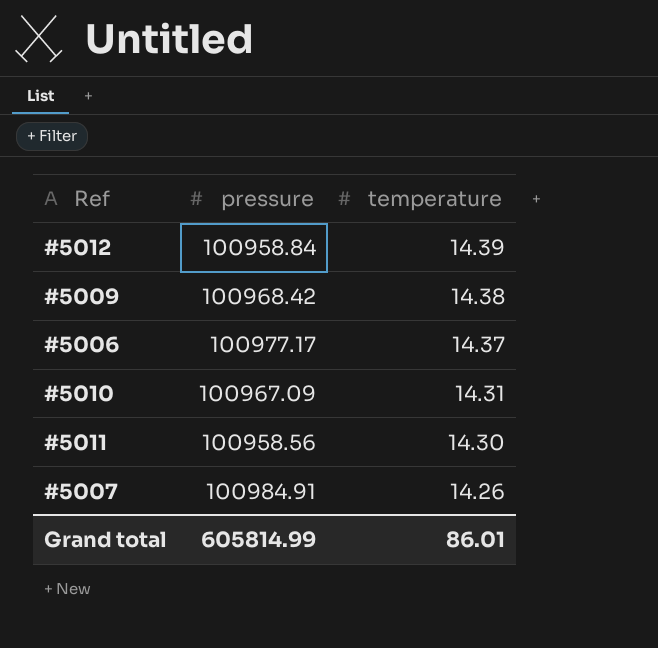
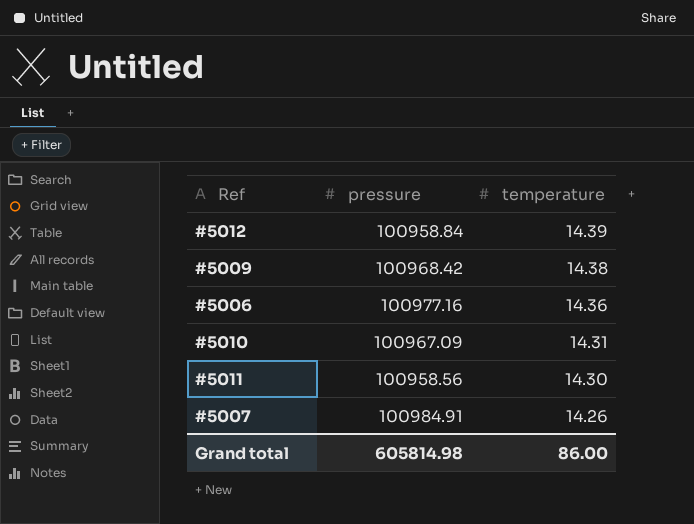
#5006 | pressure: 100977.17 -> 100977.16
#5006 | temperature: 14.37 -> 14.36
Grand total | pressure: 605814.99 -> 605814.98
Grand total | temperature: 86.01 -> 86.00

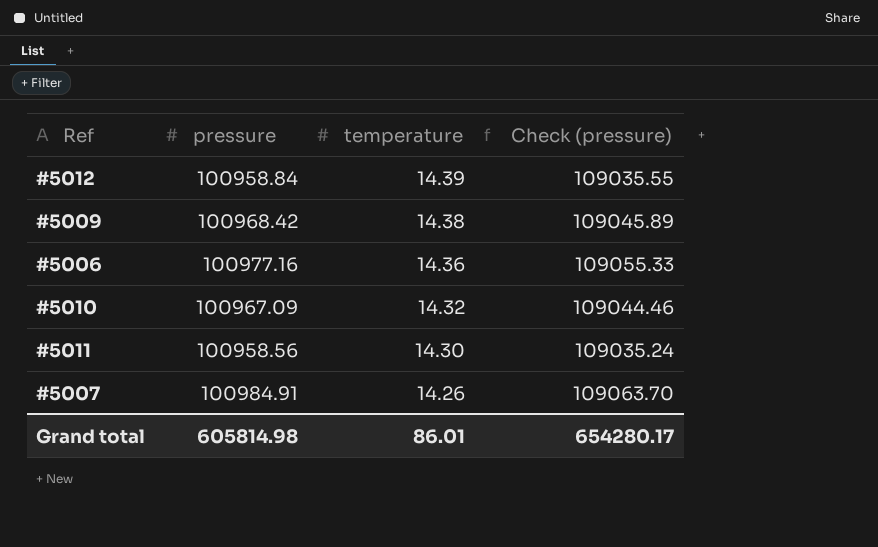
column Check (pressure) | formula: none -> [pressure] * 1.08
#5010 | temperature: 14.31 -> 14.32
Grand total | temperature: 86.00 -> 86.01

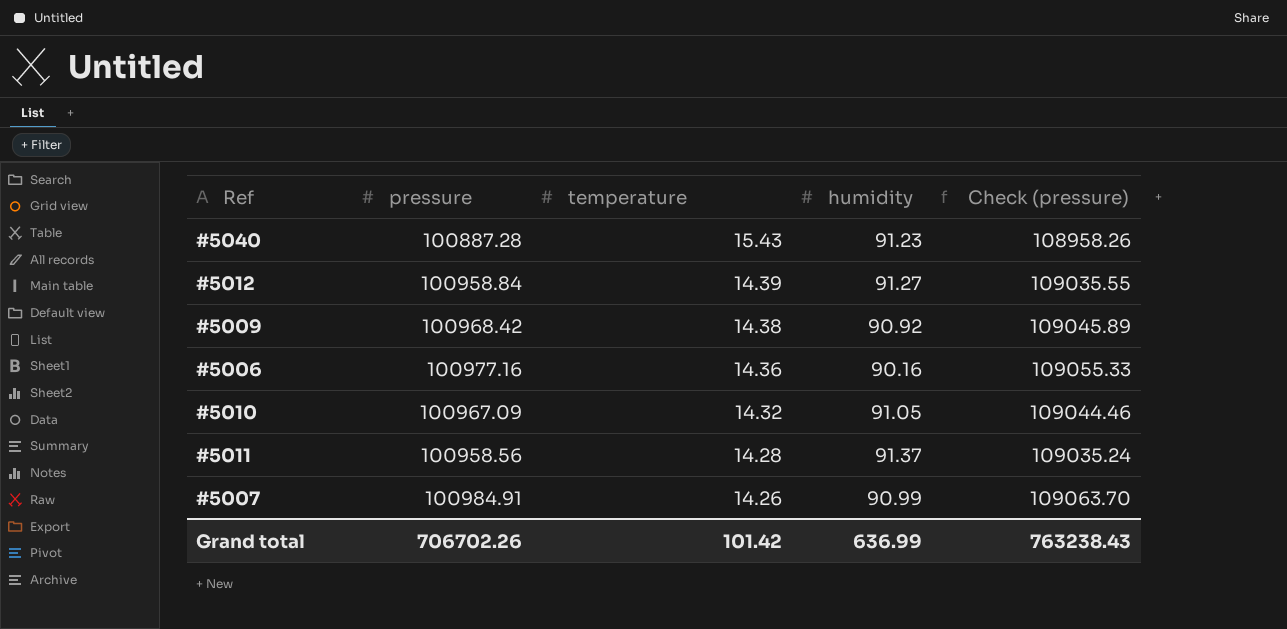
column humidity | position: none -> 4
row #5040: none -> 100887.28 | 15.43 | 91.23 | 108958.26
#5011 | temperature: 14.30 -> 14.28
Grand total | pressure: 605814.98 -> 706702.26
Grand total | temperature: 86.01 -> 101.42
Grand total | Check (pressure): 654280.17 -> 763238.43

